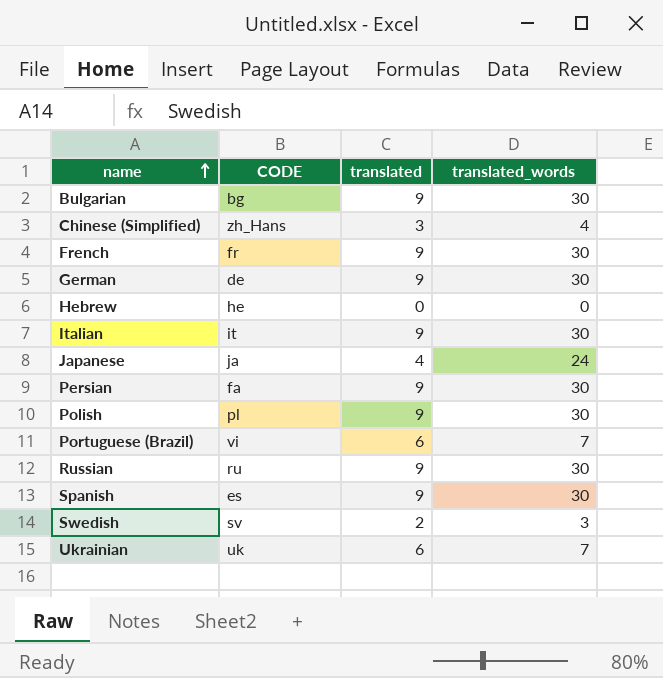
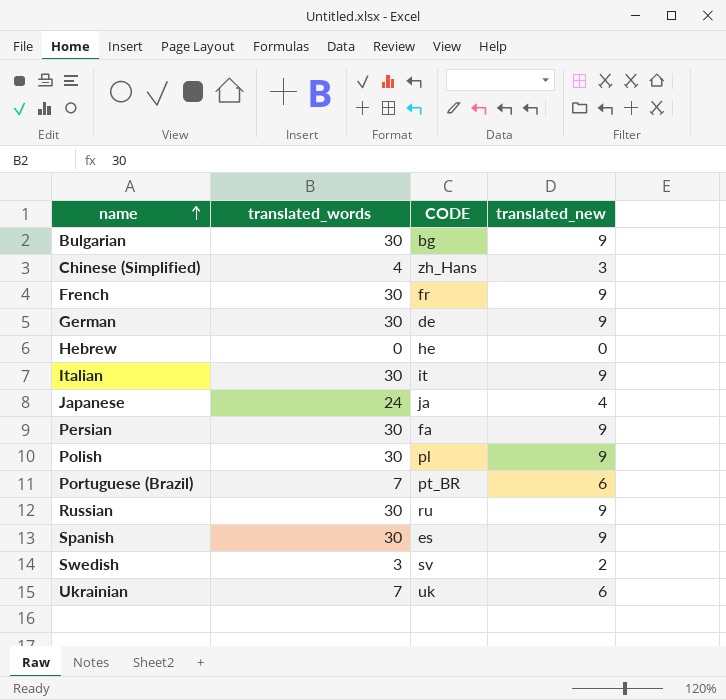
column translated_words | position: 4 -> 2
column name: translated -> translated_new
Portuguese (Brazil) | CODE: vi -> pt_BR

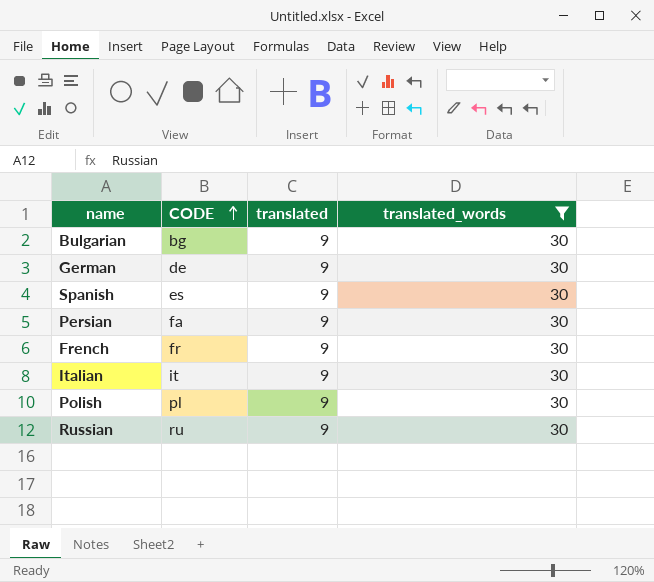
filter: none -> translated_words = 30
row order: name ascending -> CODE ascending
column name: translated_new -> translated
column translated_words | position: 2 -> 4

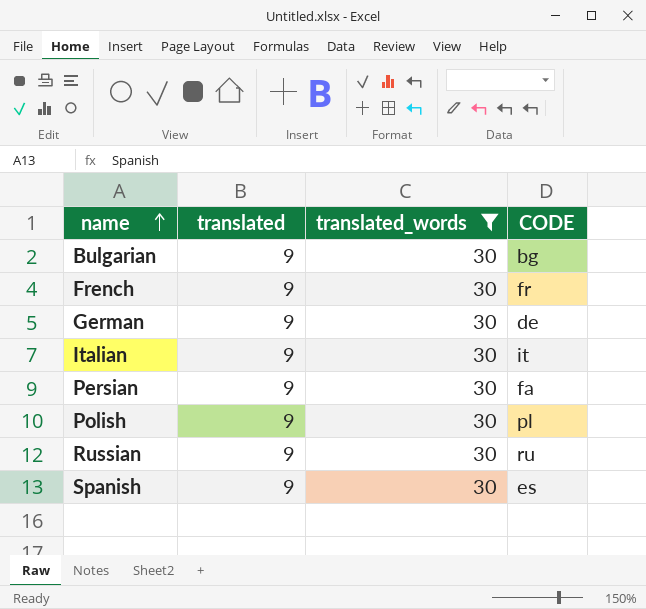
row order: CODE ascending -> name ascending
column CODE | position: 2 -> 4

